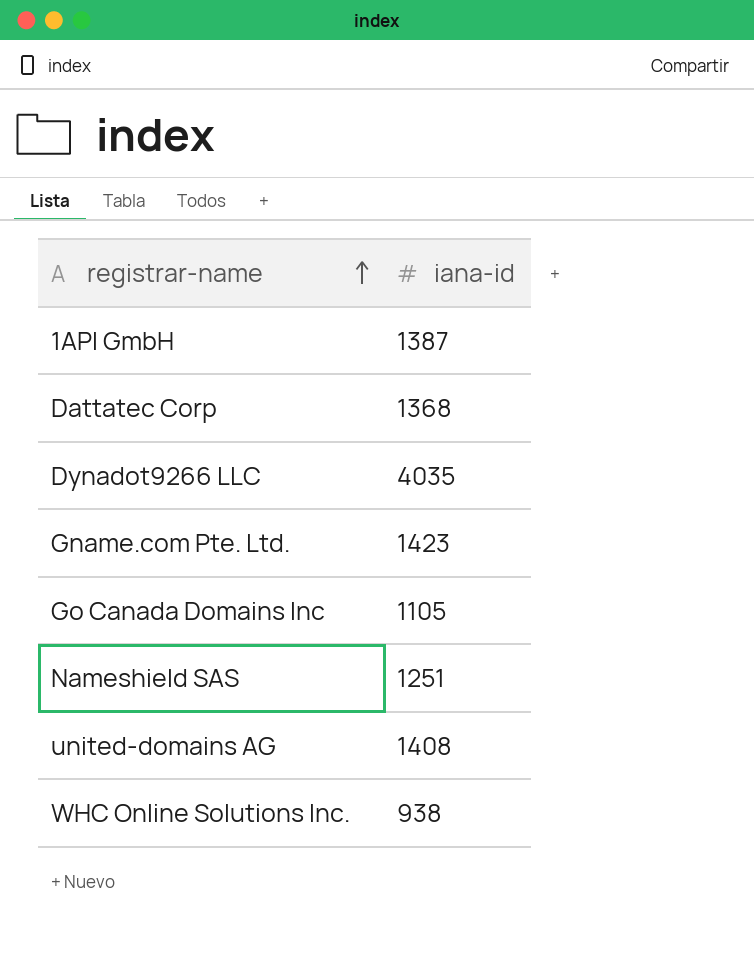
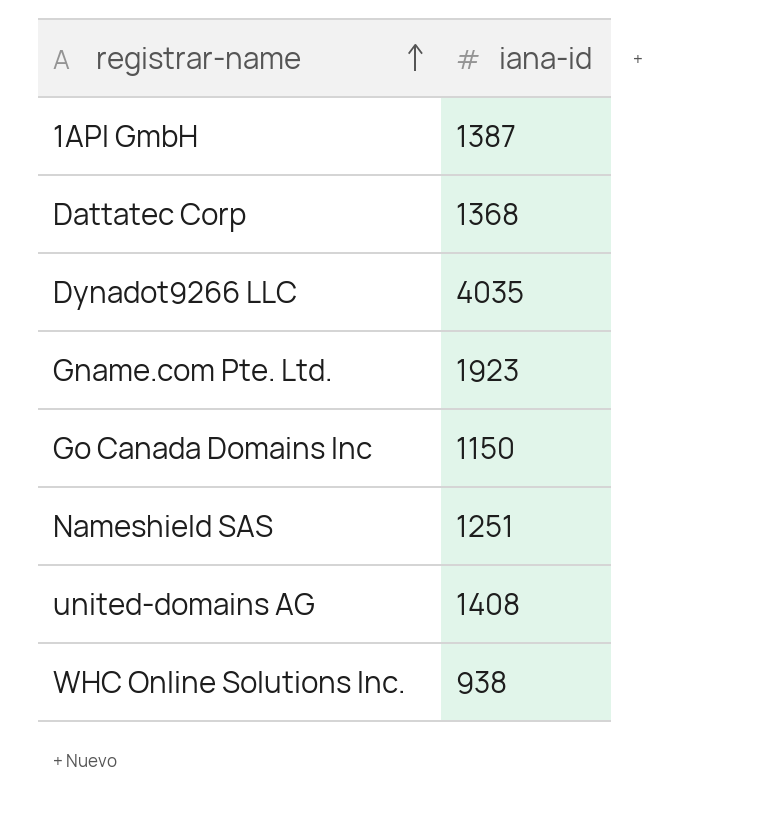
Gname.com Pte. Ltd. | iana-id: 1423 -> 1923
Go Canada Domains Inc | iana-id: 1105 -> 1150

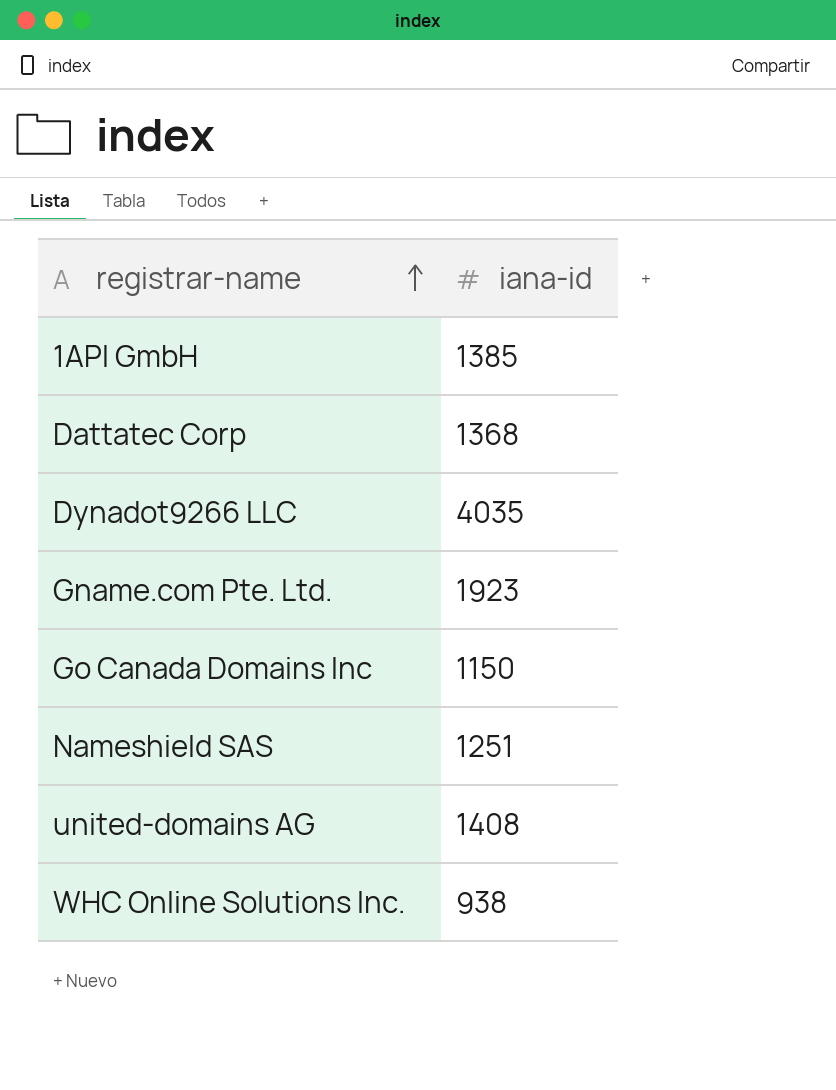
1API GmbH | iana-id: 1387 -> 1385

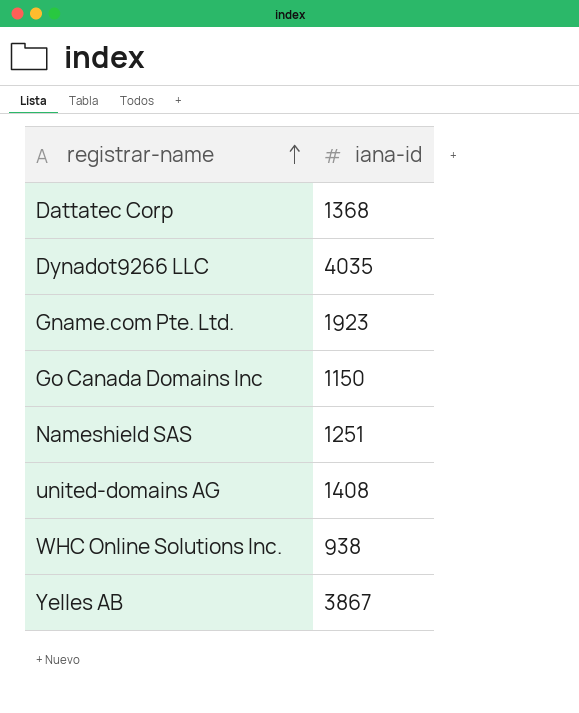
row 1API GmbH: 1385 -> none
row Yelles AB: none -> 3867

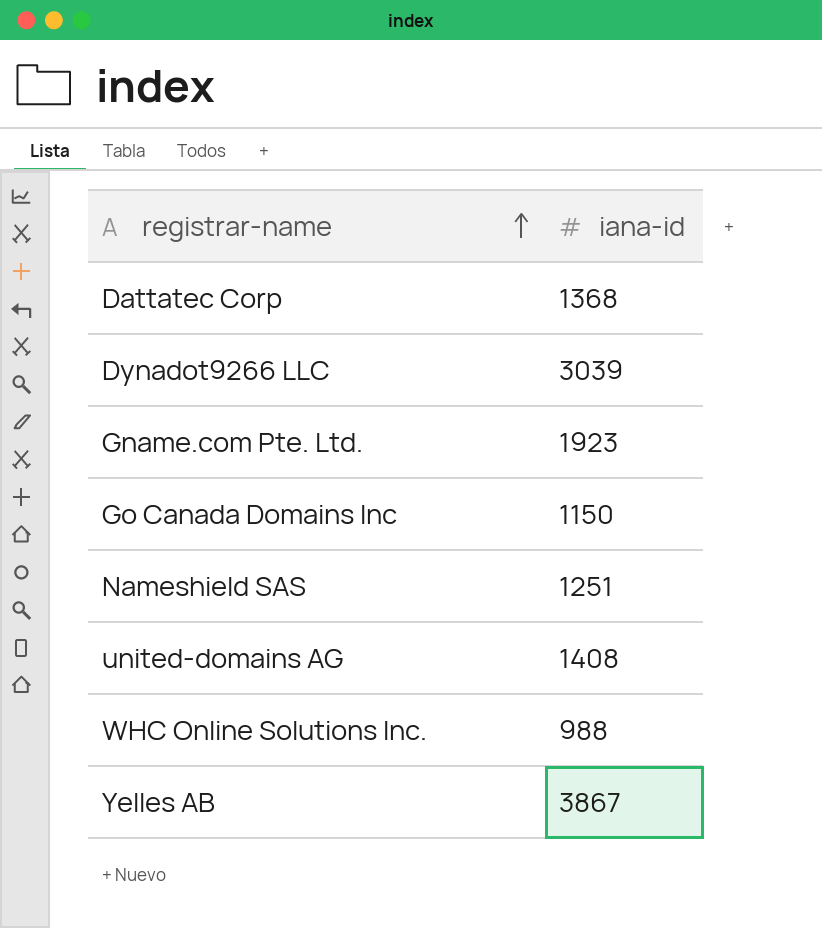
Dynadot9266 LLC | iana-id: 4035 -> 3039
WHC Online Solutions Inc. | iana-id: 938 -> 988

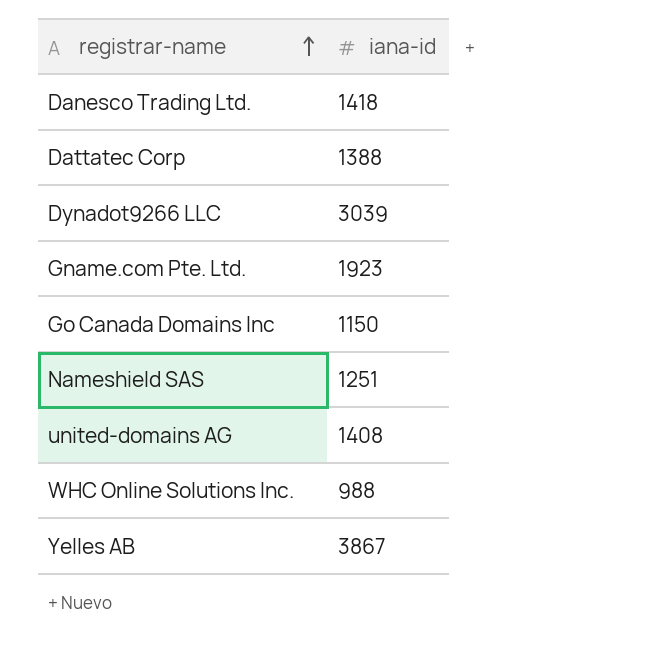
row Danesco Trading Ltd.: none -> 1418
Dattatec Corp | iana-id: 1368 -> 1388

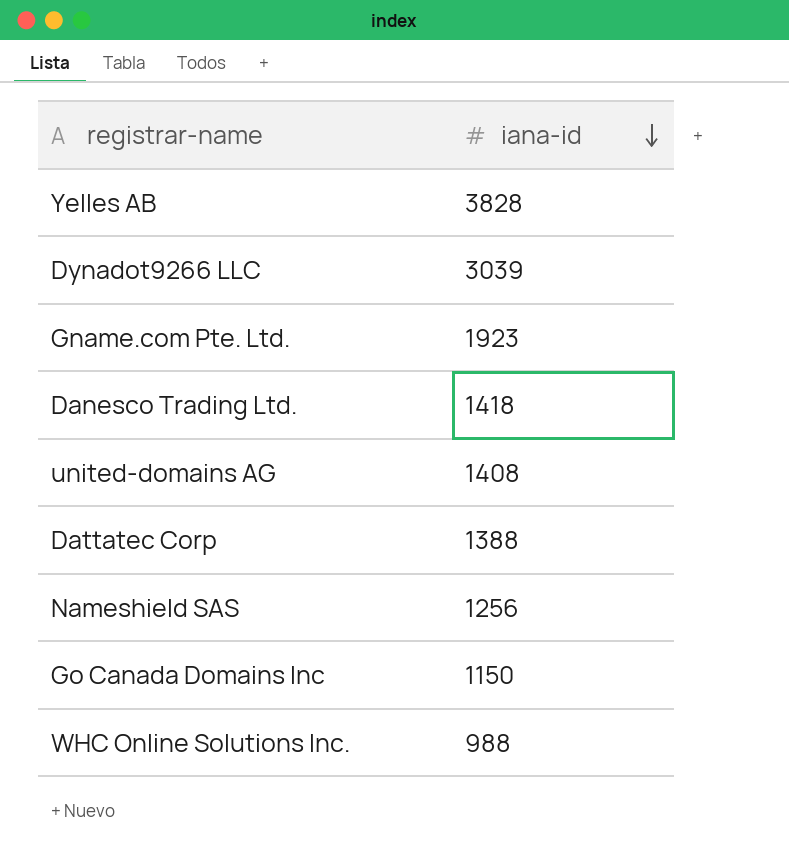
row order: registrar-name ascending -> iana-id descending
Yelles AB | iana-id: 3867 -> 3828
Nameshield SAS | iana-id: 1251 -> 1256

